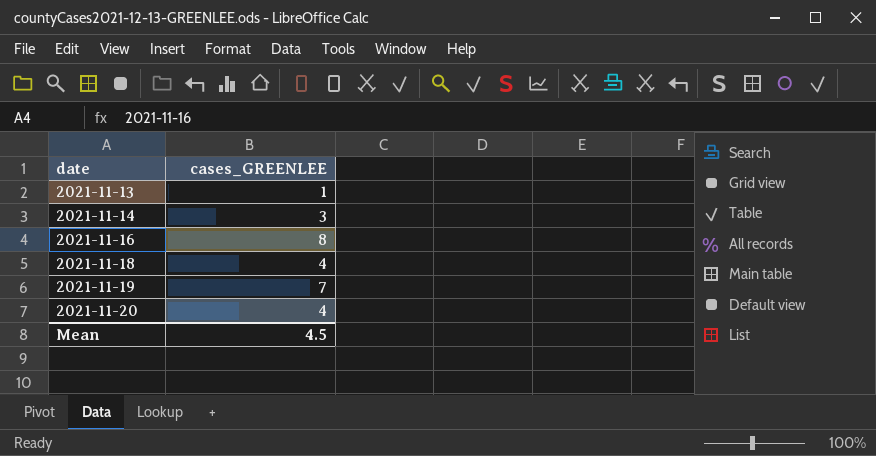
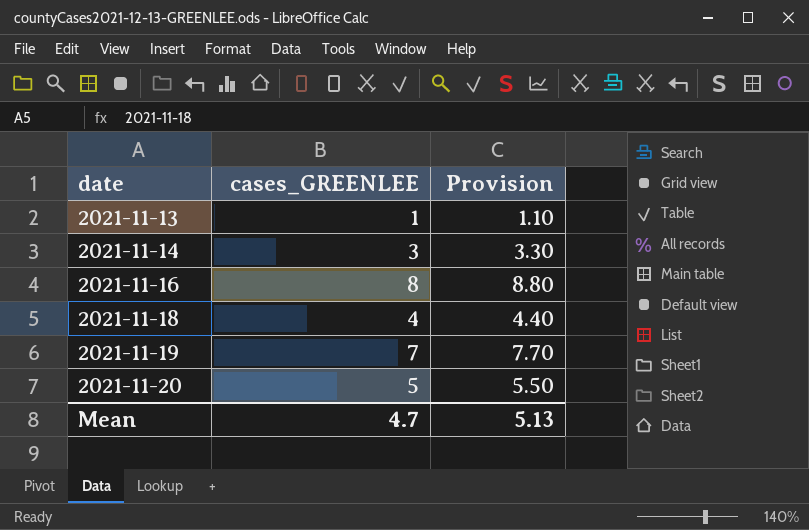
column Provision | formula: none -> [cases_GREENLEE] * 1.1
2021-11-20 | cases_GREENLEE: 4 -> 5
Mean | cases_GREENLEE: 4.5 -> 4.7

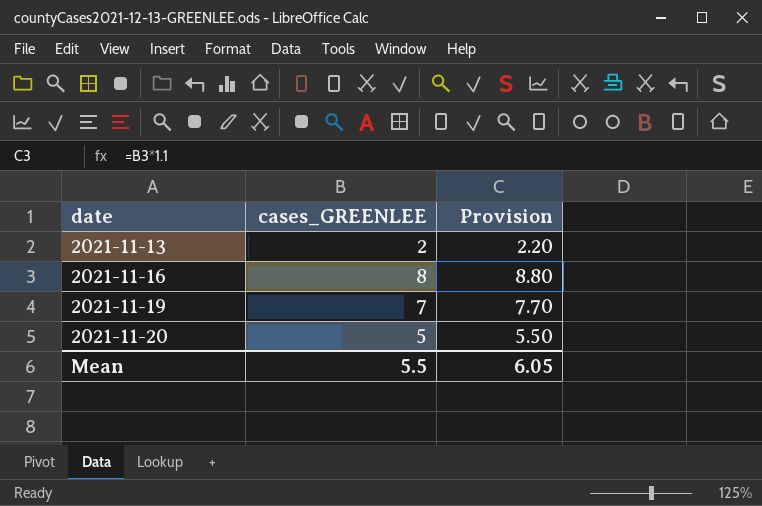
row 2021-11-14: 3 | 3.30 -> none
row 2021-11-18: 4 | 4.40 -> none
2021-11-13 | cases_GREENLEE: 1 -> 2
2021-11-13 | Provision: 1.10 -> 2.20
Mean | cases_GREENLEE: 4.7 -> 5.5
Mean | Provision: 5.13 -> 6.05

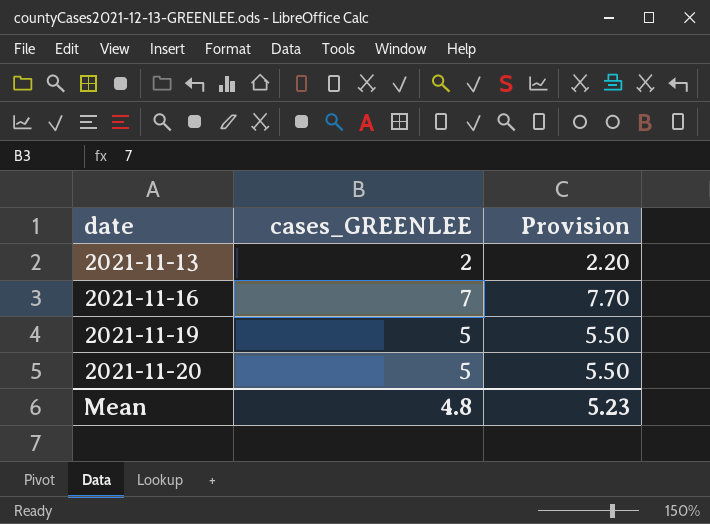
2021-11-16 | cases_GREENLEE: 8 -> 7
2021-11-16 | Provision: 8.80 -> 7.70
2021-11-19 | cases_GREENLEE: 7 -> 5
2021-11-19 | Provision: 7.70 -> 5.50
Mean | cases_GREENLEE: 5.5 -> 4.8
Mean | Provision: 6.05 -> 5.23

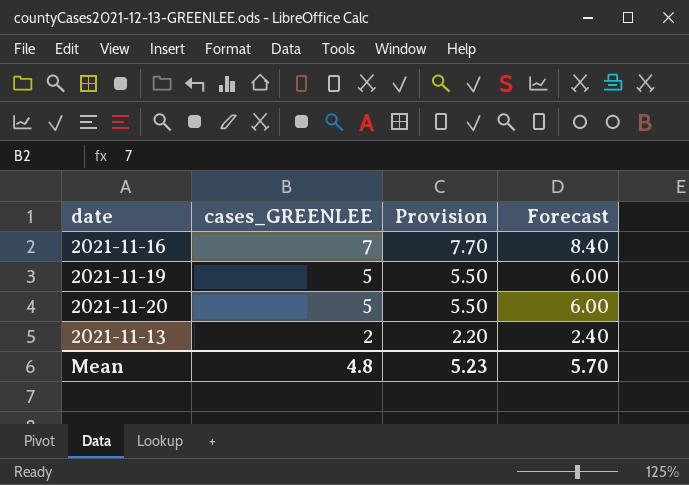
row order: date ascending -> cases_GREENLEE descending
column Forecast | formula: none -> [cases_GREENLEE] * 1.2

